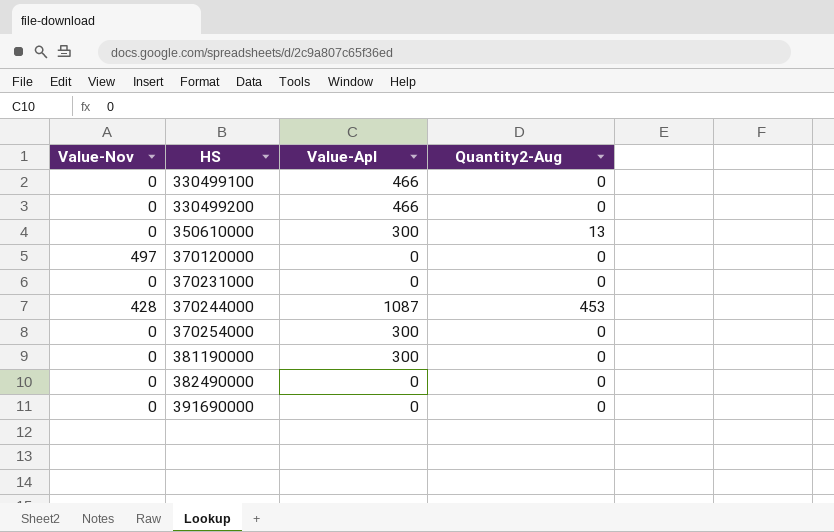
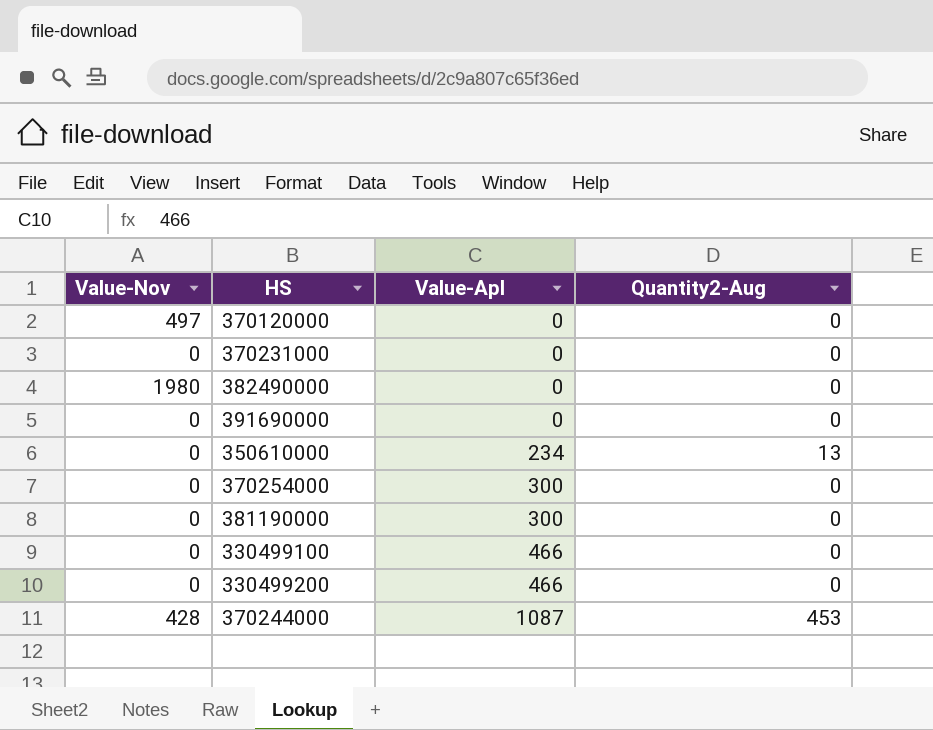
row order: HS ascending -> Value-Apl ascending
382490000 | Value-Nov: 0 -> 1980
350610000 | Value-Apl: 300 -> 234

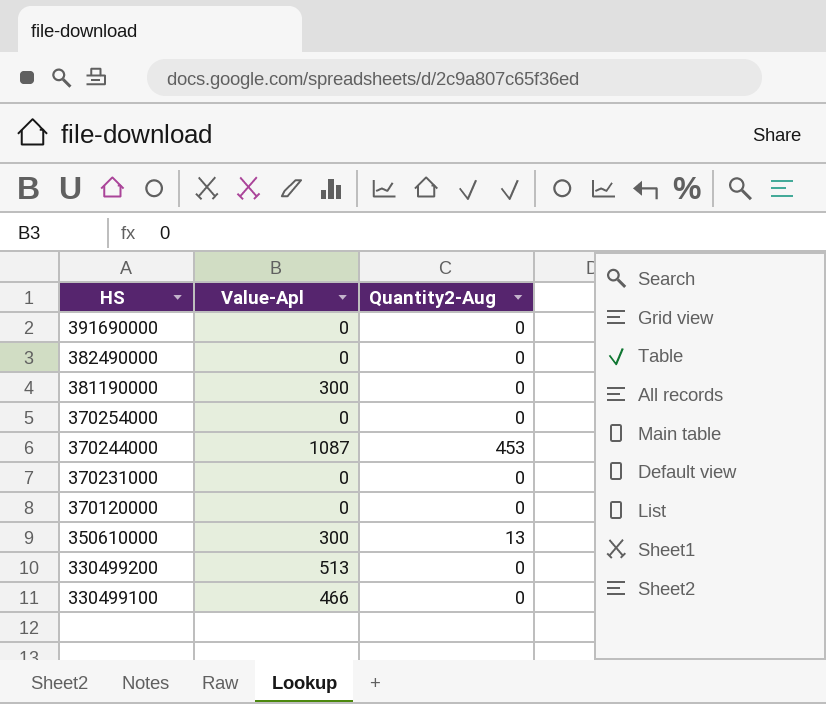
row order: Value-Apl ascending -> HS descending
column Value-Nov | position: 1 -> none
370254000 | Value-Apl: 300 -> 0
350610000 | Value-Apl: 234 -> 300
330499200 | Value-Apl: 466 -> 513

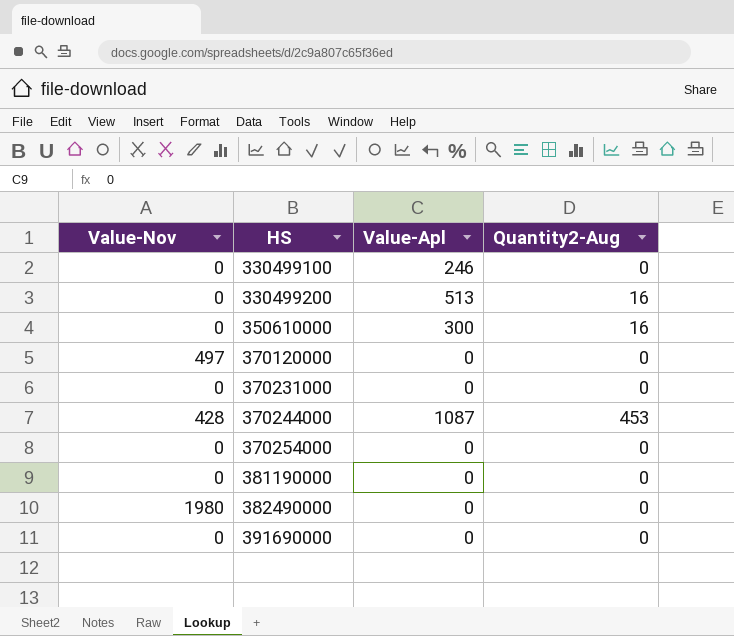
row order: HS descending -> HS ascending
column Value-Nov | position: none -> 1
330499100 | Value-Apl: 466 -> 246
330499200 | Quantity2-Aug: 0 -> 16
350610000 | Quantity2-Aug: 13 -> 16
381190000 | Value-Apl: 300 -> 0

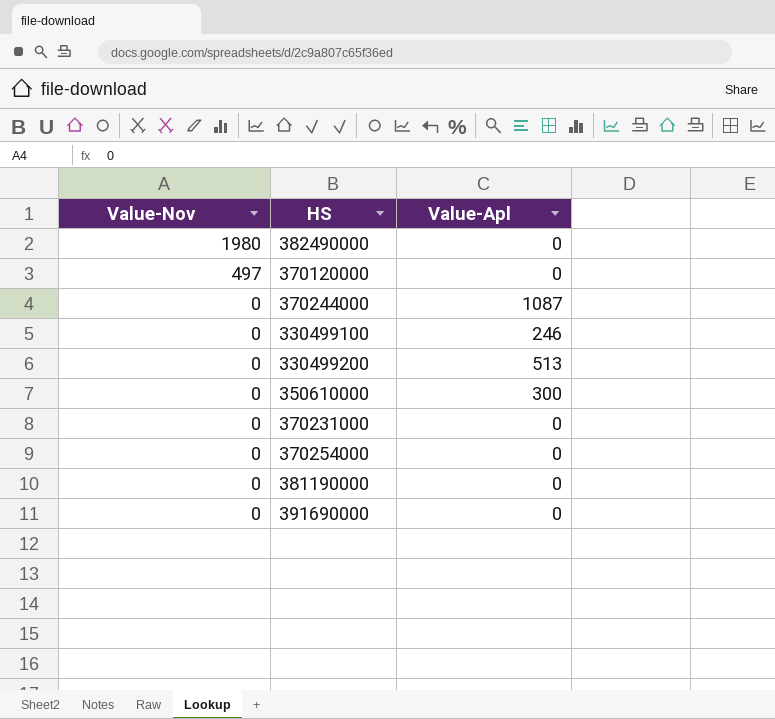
row order: HS ascending -> Value-Nov descending
column Quantity2-Aug | position: 4 -> none
370244000 | Value-Nov: 428 -> 0

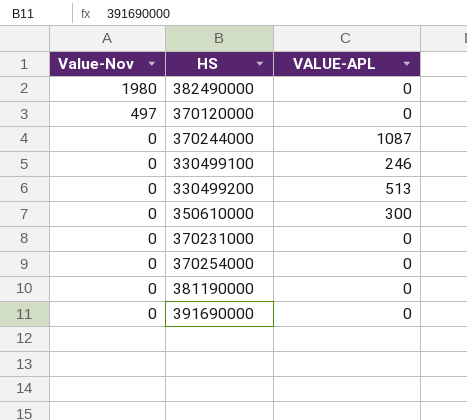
column name: Value-Apl -> VALUE-APL

